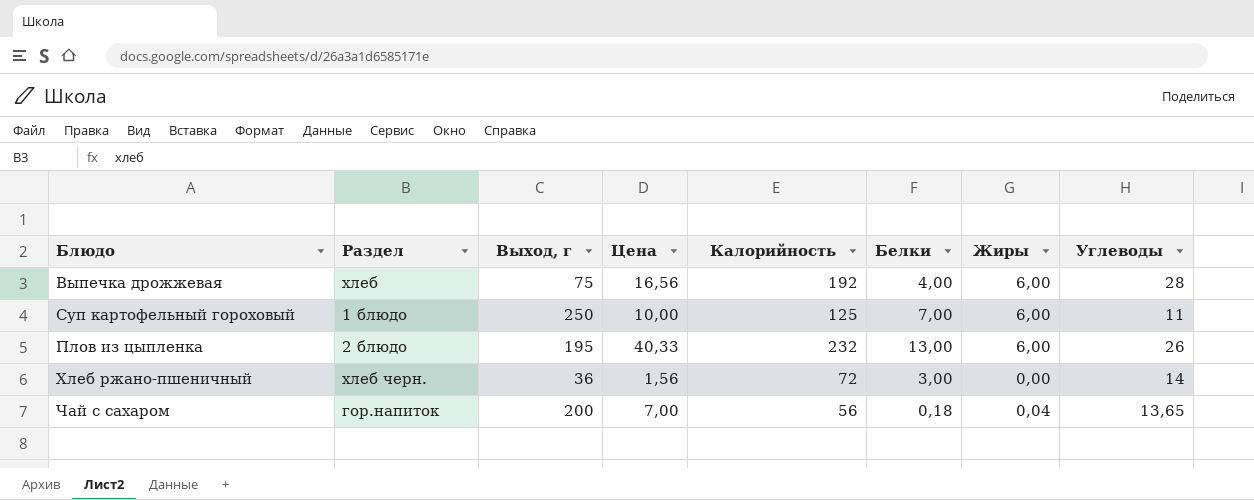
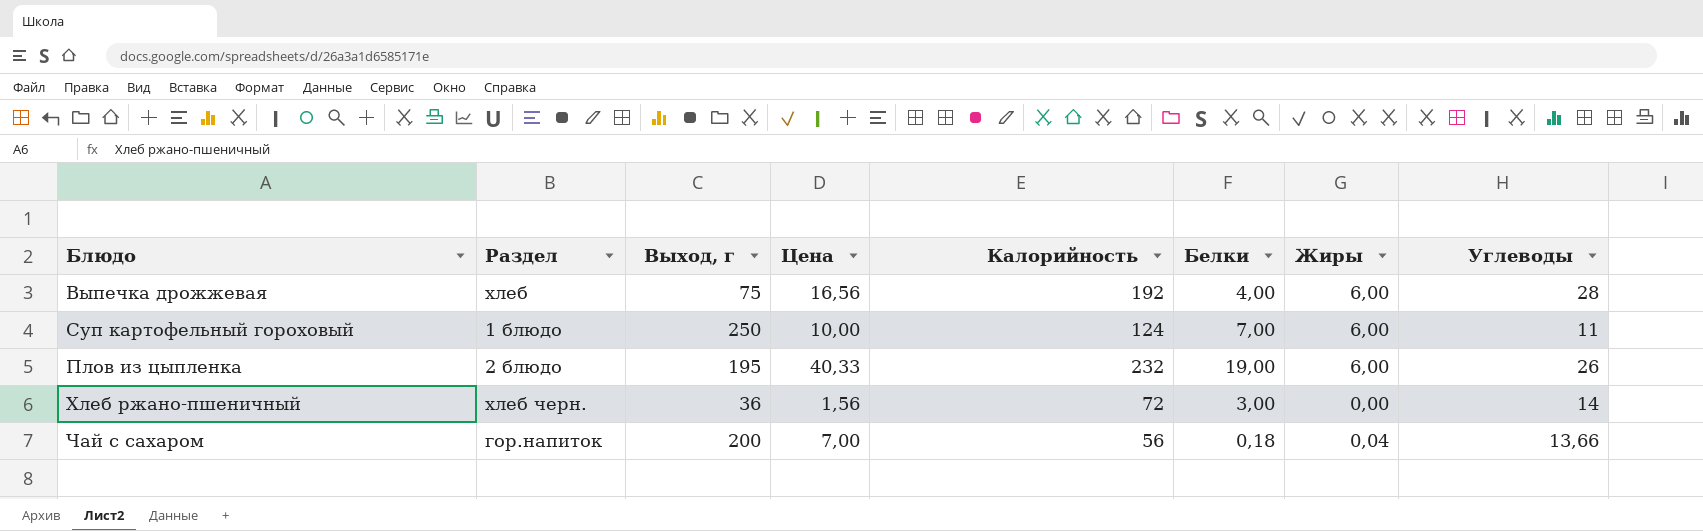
Суп картофельный гороховый | Калорийность: 125 -> 124
Плов из цыпленка | Белки: 13,00 -> 19,00
Чай с сахаром | Углеводы: 13,65 -> 13,66

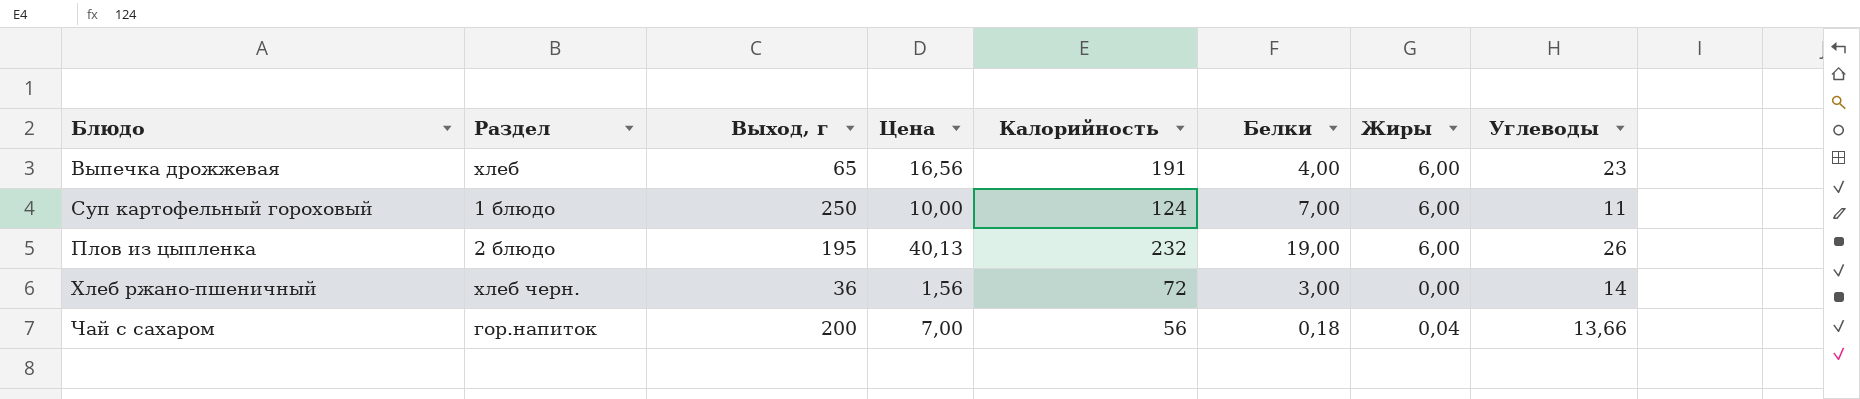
Выпечка дрожжевая | Выход, г: 75 -> 65
Выпечка дрожжевая | Калорийность: 192 -> 191
Выпечка дрожжевая | Углеводы: 28 -> 23
Плов из цыпленка | Цена: 40,33 -> 40,13

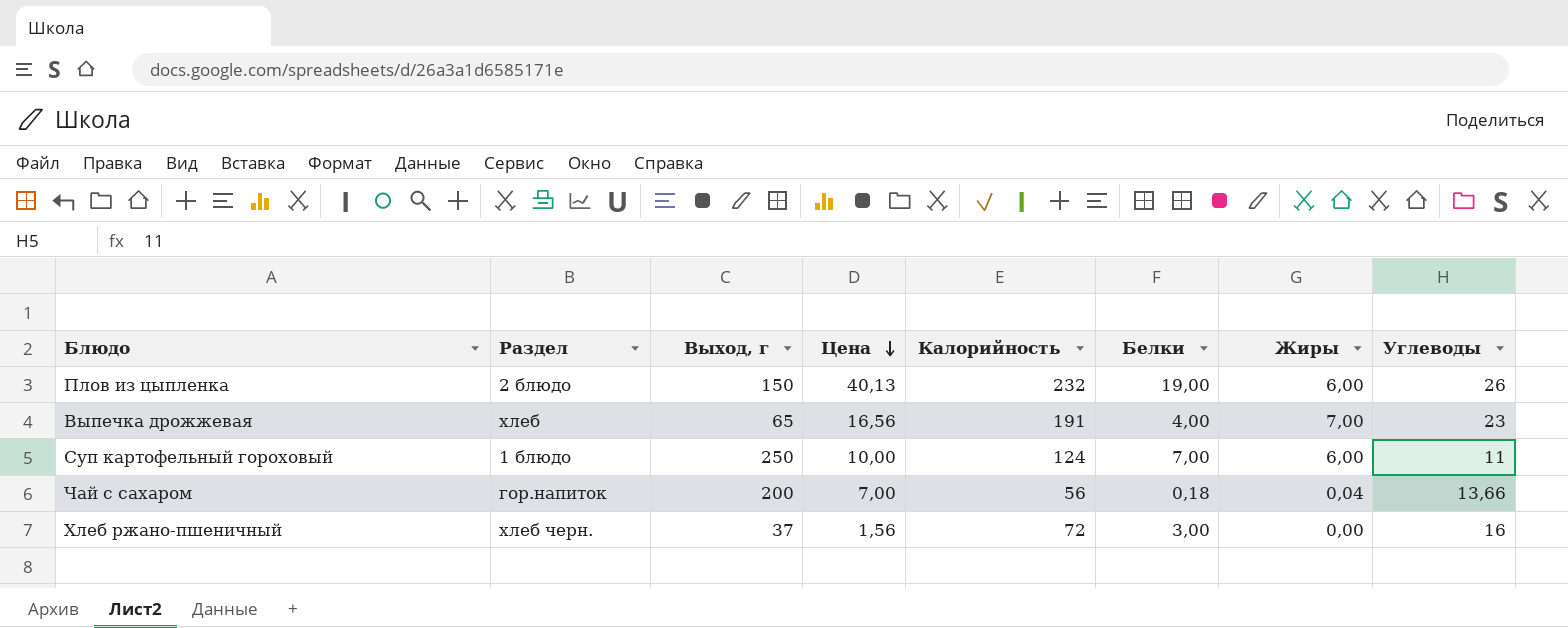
row order: none -> Цена descending
Плов из цыпленка | Выход, г: 195 -> 150
Выпечка дрожжевая | Жиры: 6,00 -> 7,00
Хлеб ржано-пшеничный | Выход, г: 36 -> 37
Хлеб ржано-пшеничный | Углеводы: 14 -> 16

